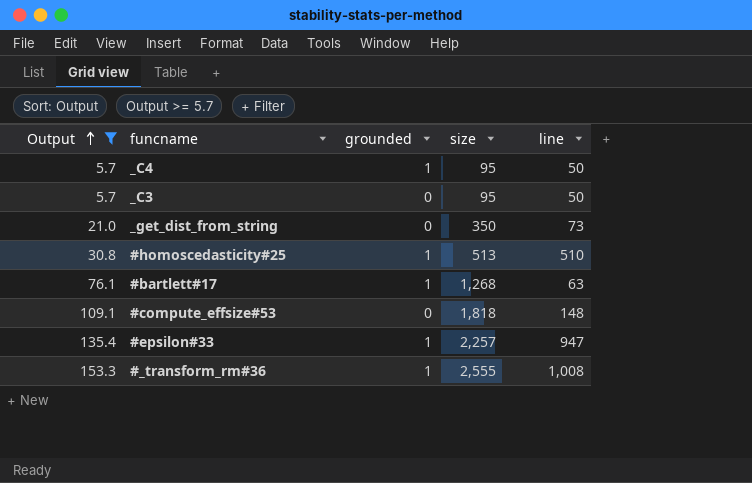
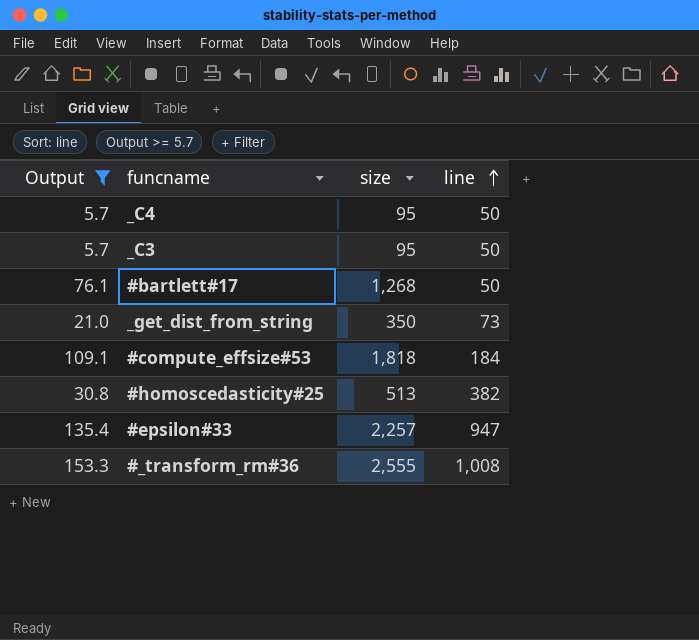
row order: Output ascending -> line ascending
column grounded | position: 3 -> none
#bartlett#17 | line: 63 -> 50
#compute_effsize#53 | line: 148 -> 184
#homoscedasticity#25 | line: 510 -> 382

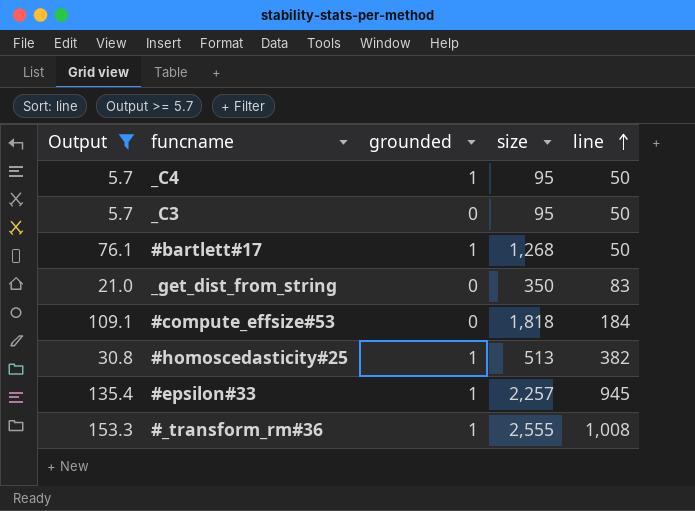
column grounded | position: none -> 3
_get_dist_from_string | line: 73 -> 83
#epsilon#33 | line: 947 -> 945

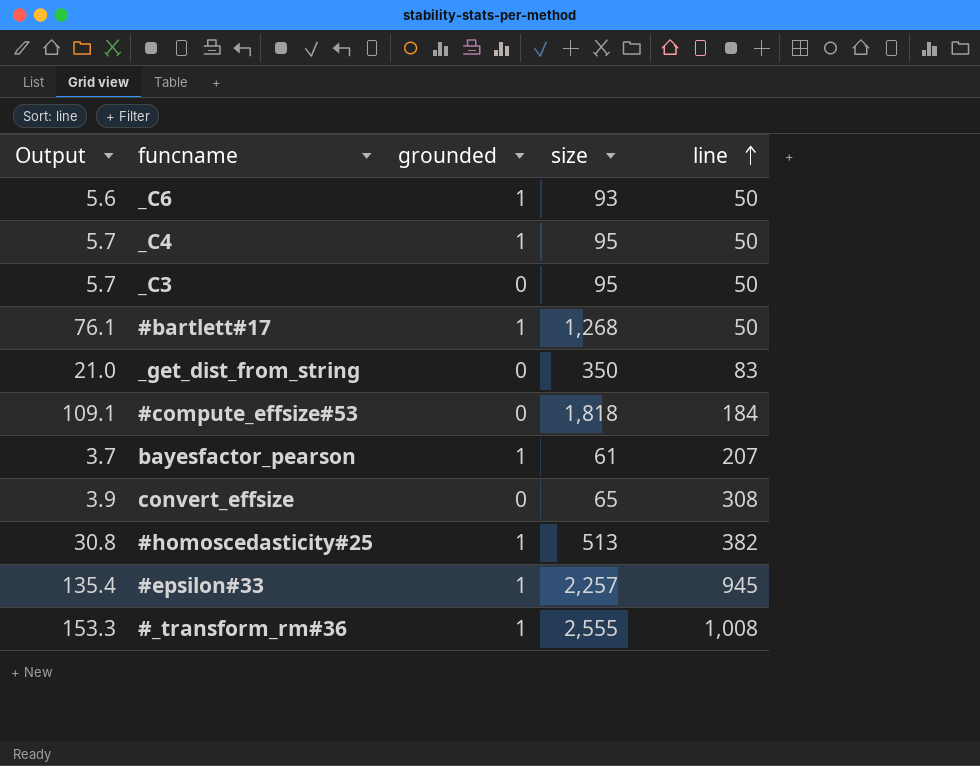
filter: Output >= 5.7 -> none

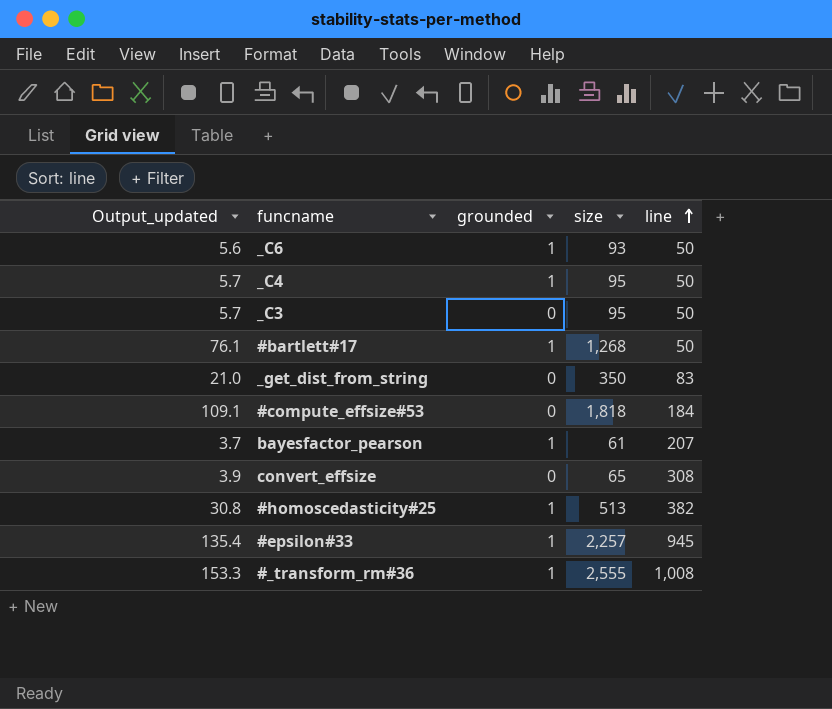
column name: Output -> Output_updated

